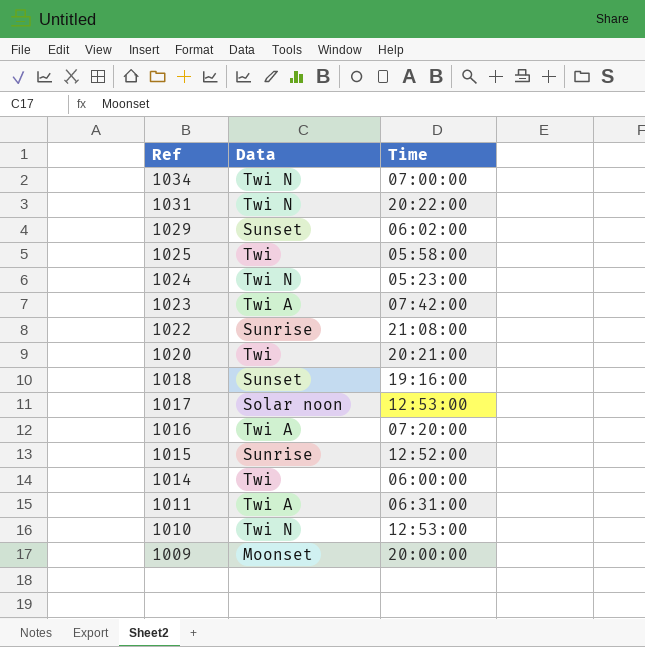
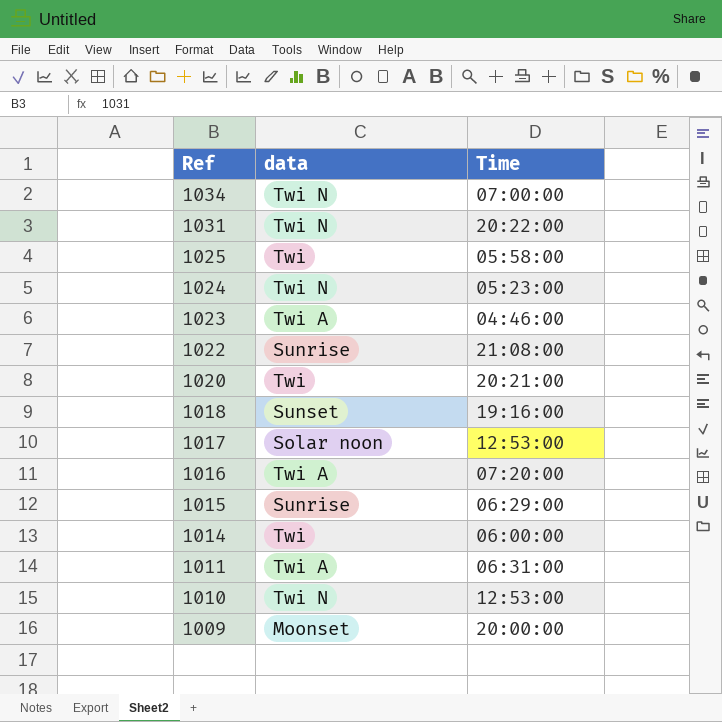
column name: Data -> data
row 1029: Sunset | 06:02:00 -> none
1023 | Time: 07:42:00 -> 04:46:00
1015 | Time: 12:52:00 -> 06:29:00

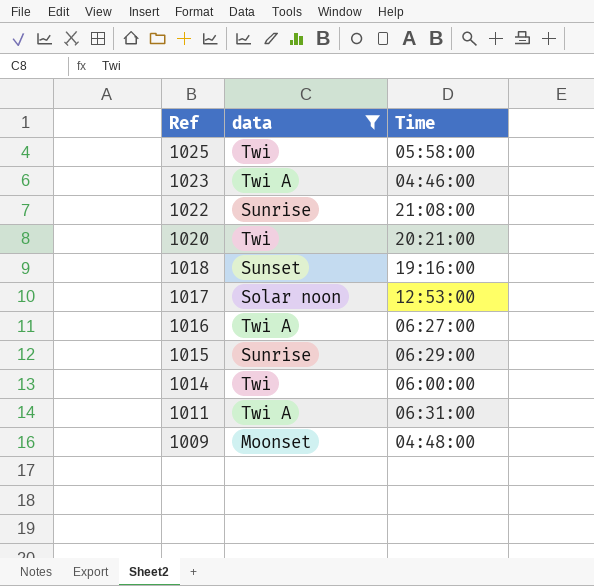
filter: none -> data != Twi N
1016 | Time: 07:20:00 -> 06:27:00
1009 | Time: 20:00:00 -> 04:48:00

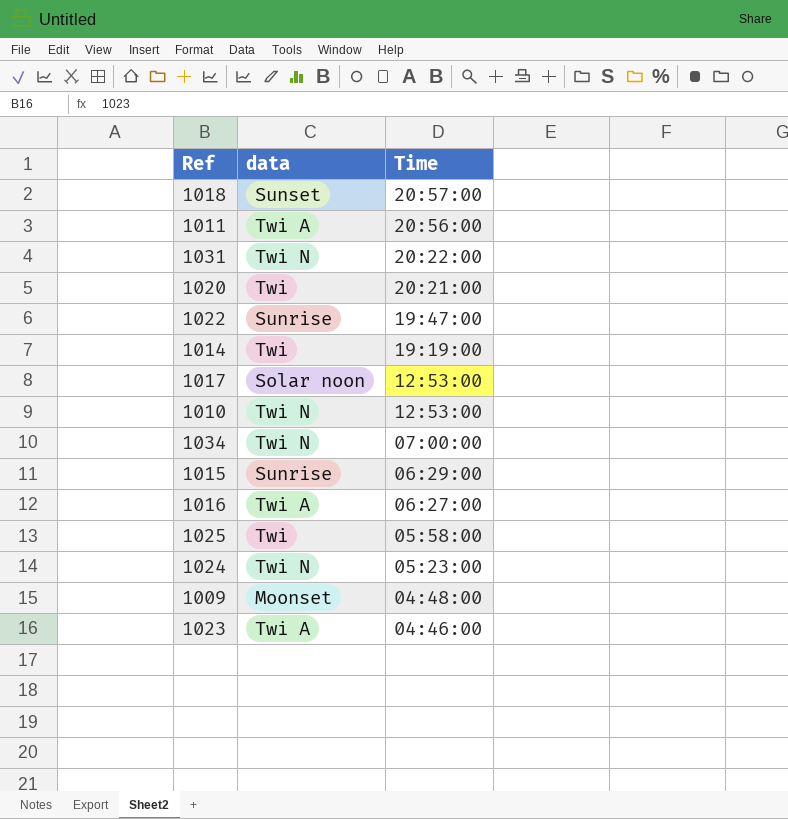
filter: data != Twi N -> none
row order: Ref descending -> Time descending
1018 | Time: 19:16:00 -> 20:57:00
1011 | Time: 06:31:00 -> 20:56:00
1022 | Time: 21:08:00 -> 19:47:00
1014 | Time: 06:00:00 -> 19:19:00

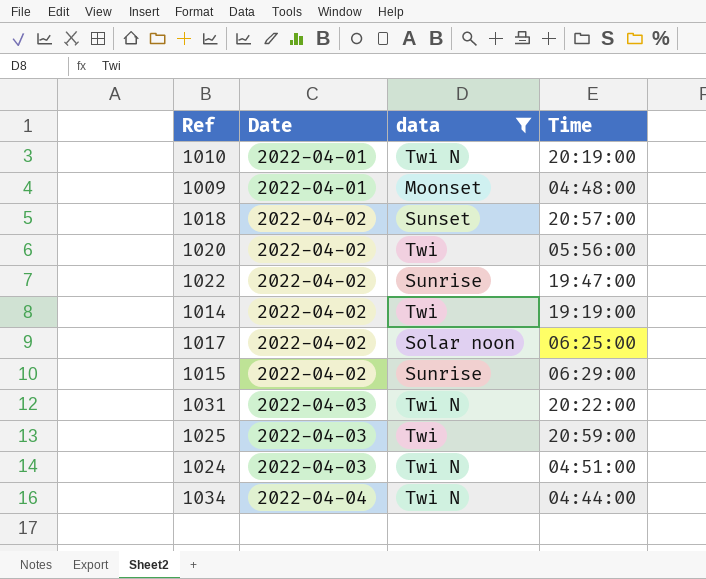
filter: none -> data != Twi A
row order: Time descending -> Date ascending
column Date | position: none -> 2
1010 | Time: 12:53:00 -> 20:19:00
1020 | Time: 20:21:00 -> 05:56:00
1017 | Time: 12:53:00 -> 06:25:00
1025 | Time: 05:58:00 -> 20:59:00
1024 | Time: 05:23:00 -> 04:51:00
1034 | Time: 07:00:00 -> 04:44:00

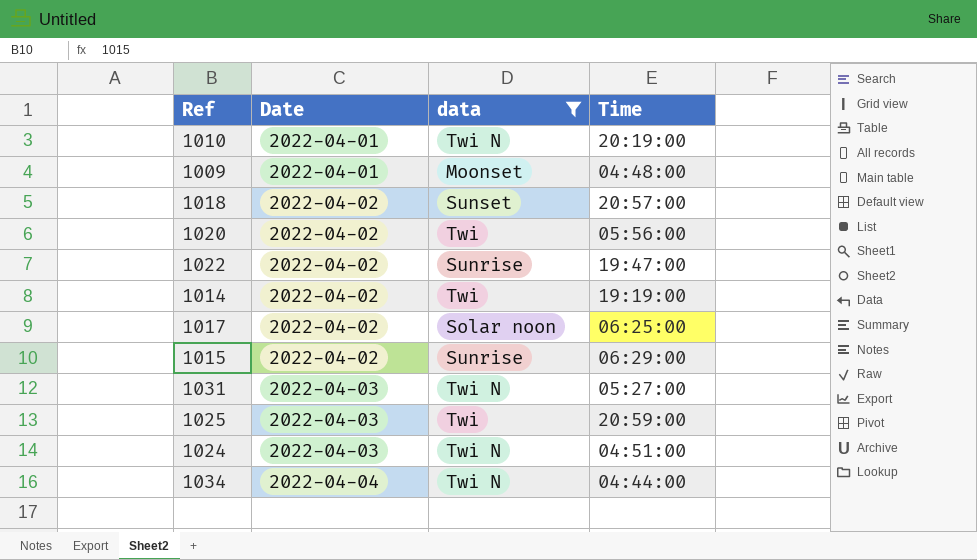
1031 | Time: 20:22:00 -> 05:27:00

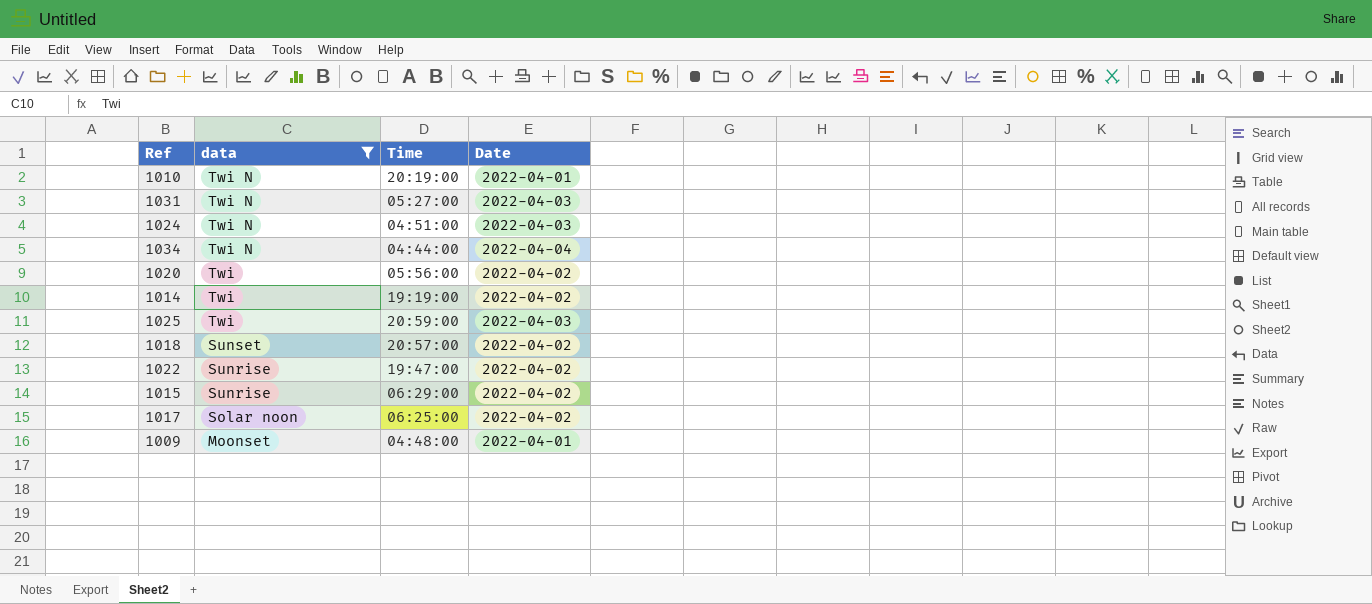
row order: Date ascending -> data descending
column Date | position: 2 -> 4

